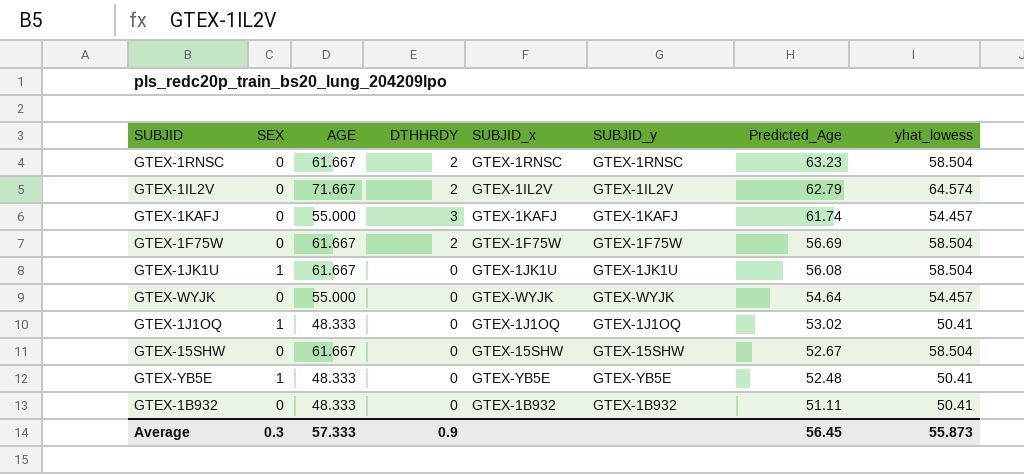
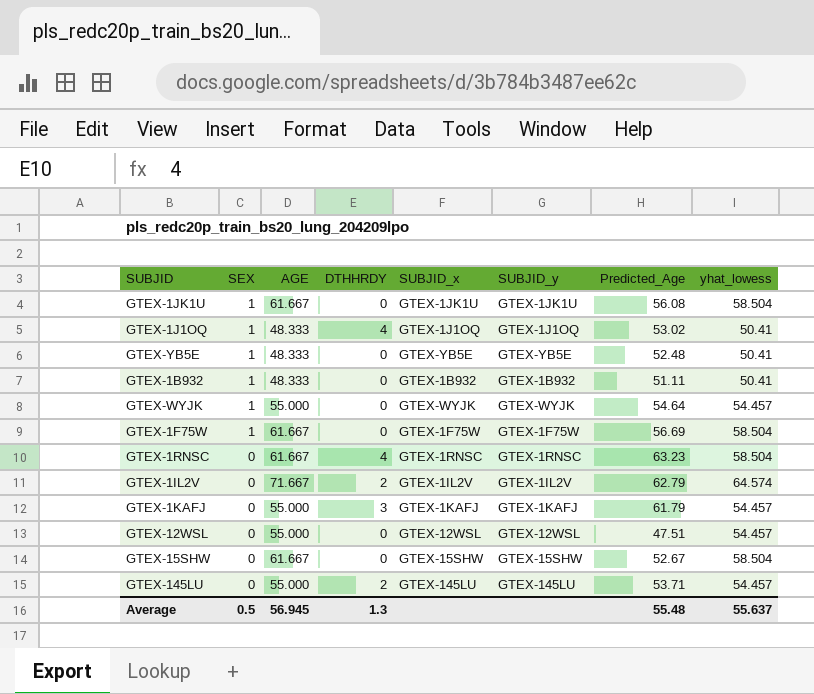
row order: Predicted_Age descending -> SEX descending
GTEX-1J1OQ | DTHHRDY: 0 -> 4
GTEX-1B932 | SEX: 0 -> 1
GTEX-WYJK | SEX: 0 -> 1
GTEX-1F75W | SEX: 0 -> 1
GTEX-1F75W | DTHHRDY: 2 -> 0
GTEX-1RNSC | DTHHRDY: 2 -> 4
GTEX-1KAFJ | Predicted_Age: 61.74 -> 61.79
row GTEX-12WSL: none -> 0 | 55.000 | 0 | GTEX-12WSL | GTEX-12WSL | 47.51 | 54.457
row GTEX-145LU: none -> 0 | 55.000 | 2 | GTEX-145LU | GTEX-145LU | 53.71 | 54.457
Average | SEX: 0.3 -> 0.5
Average | AGE: 57.333 -> 56.945
Average | DTHHRDY: 0.9 -> 1.3
Average | Predicted_Age: 56.45 -> 55.48
Average | yhat_lowess: 55.873 -> 55.637

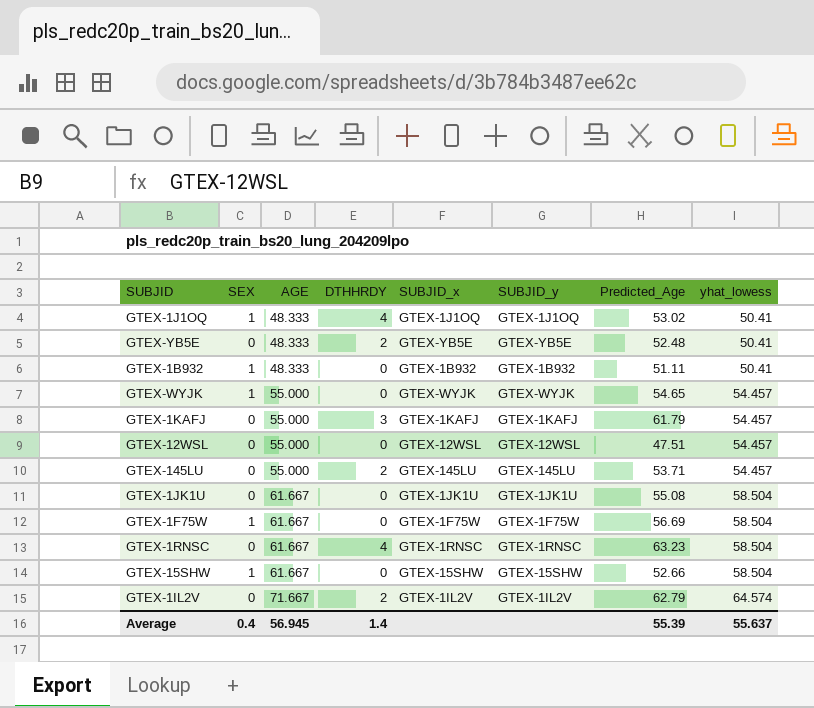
row order: SEX descending -> AGE ascending
GTEX-YB5E | SEX: 1 -> 0
GTEX-YB5E | DTHHRDY: 0 -> 2
GTEX-WYJK | Predicted_Age: 54.64 -> 54.65
GTEX-1JK1U | SEX: 1 -> 0
GTEX-1JK1U | Predicted_Age: 56.08 -> 55.08
GTEX-15SHW | SEX: 0 -> 1
GTEX-15SHW | Predicted_Age: 52.67 -> 52.66
Average | SEX: 0.5 -> 0.4
Average | DTHHRDY: 1.3 -> 1.4
Average | Predicted_Age: 55.48 -> 55.39

